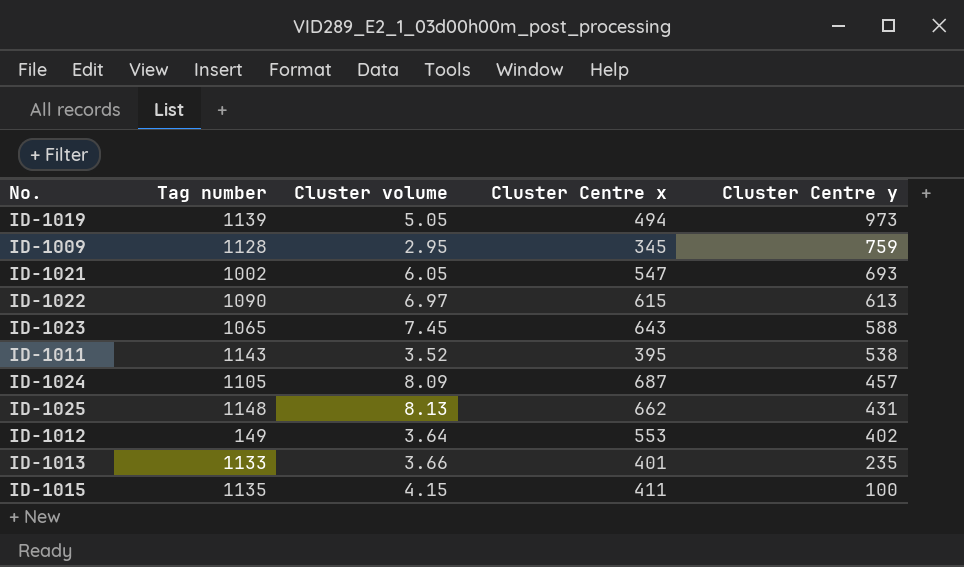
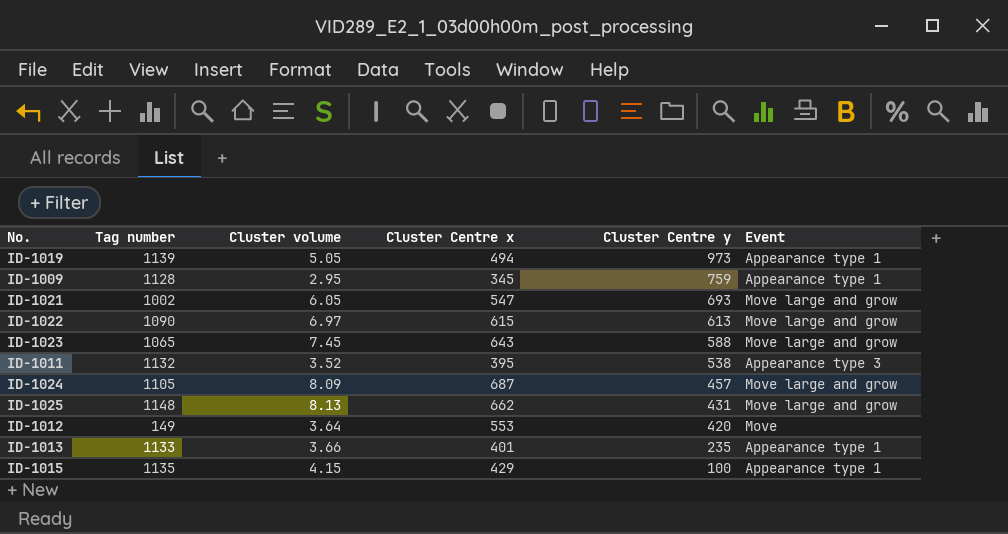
column Event | position: none -> 6
ID-1011 | Tag number: 1143 -> 1132
ID-1012 | Cluster Centre y: 402 -> 420
ID-1015 | Cluster Centre x: 411 -> 429

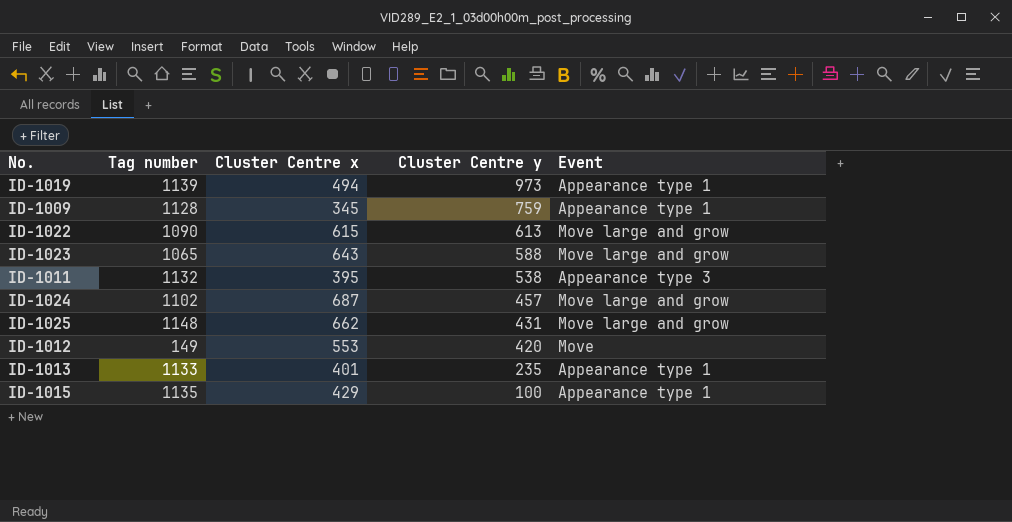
column Cluster volume | position: 3 -> none
row ID-1021: 1002 | 6.05 | 547 | 693 | Move large and grow -> none
ID-1024 | Tag number: 1105 -> 1102

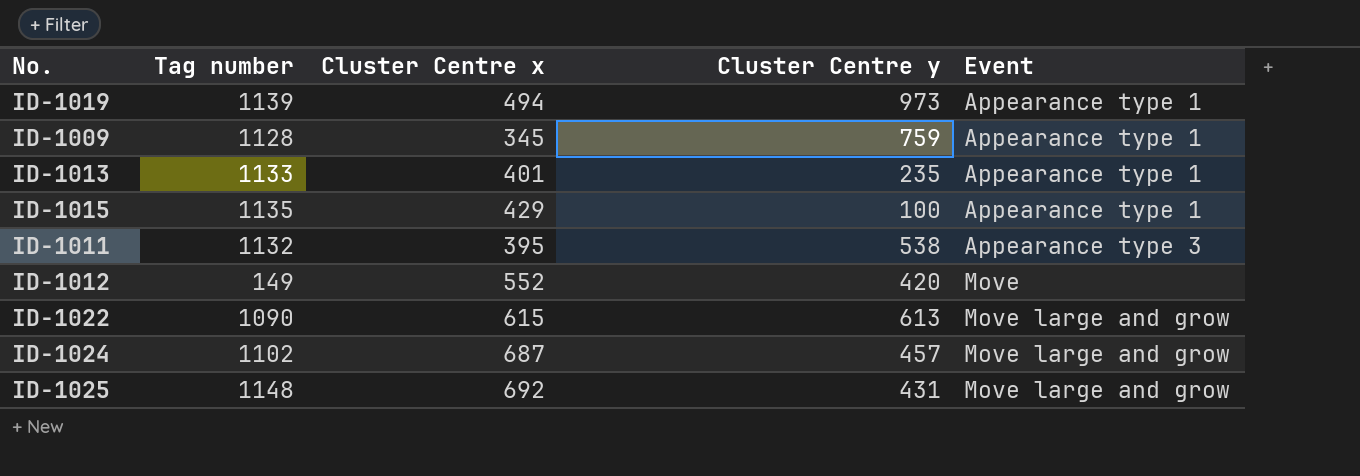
row order: Cluster Centre y descending -> Event ascending
row ID-1023: 1065 | 643 | 588 | Move large and grow -> none
ID-1012 | Cluster Centre x: 553 -> 552
ID-1025 | Cluster Centre x: 662 -> 692

